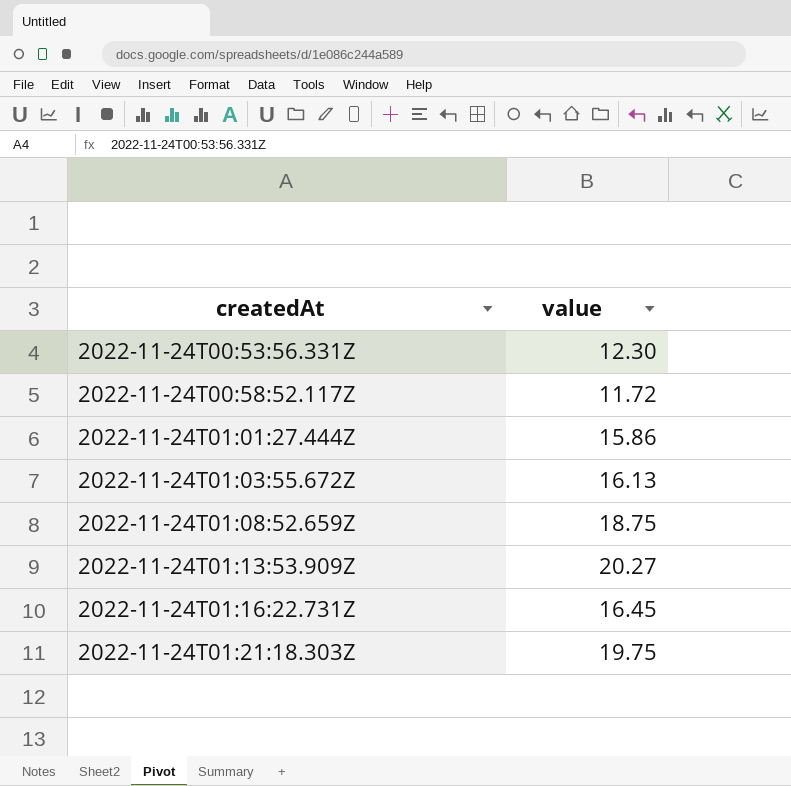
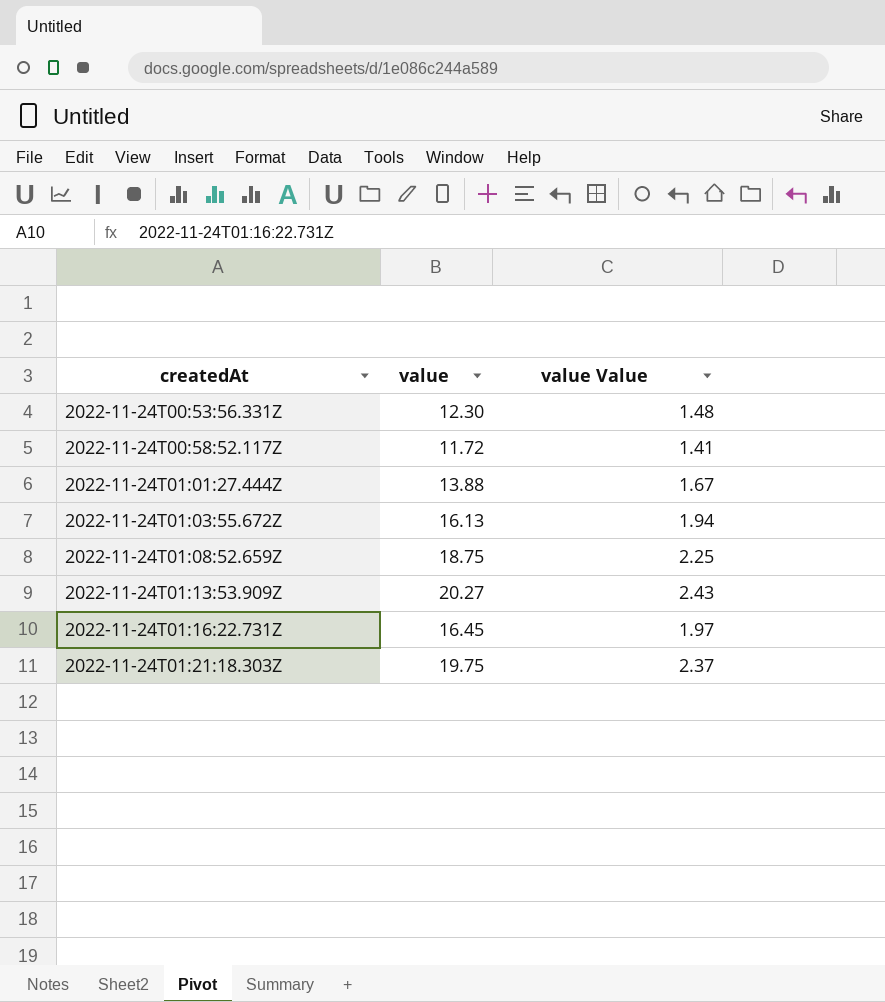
column value Value | formula: none -> [value] * 0.12
2022-11-24T01:01:27.444Z | value: 15.86 -> 13.88

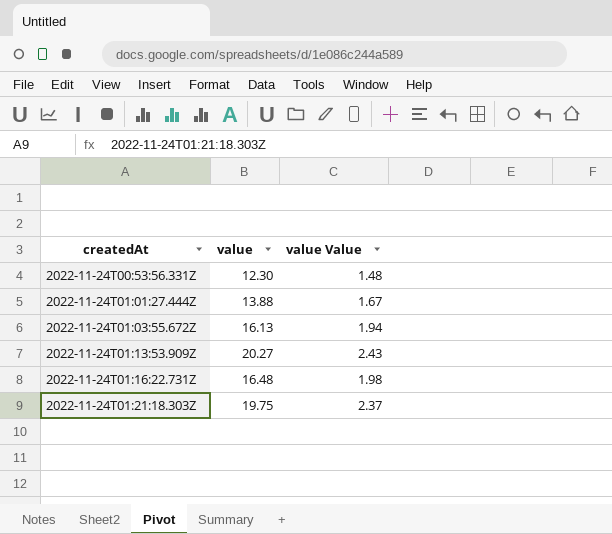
row 2022-11-24T00:58:52.117Z: 11.72 | 1.41 -> none
row 2022-11-24T01:08:52.659Z: 18.75 | 2.25 -> none
2022-11-24T01:16:22.731Z | value: 16.45 -> 16.48
2022-11-24T01:16:22.731Z | value Value: 1.97 -> 1.98

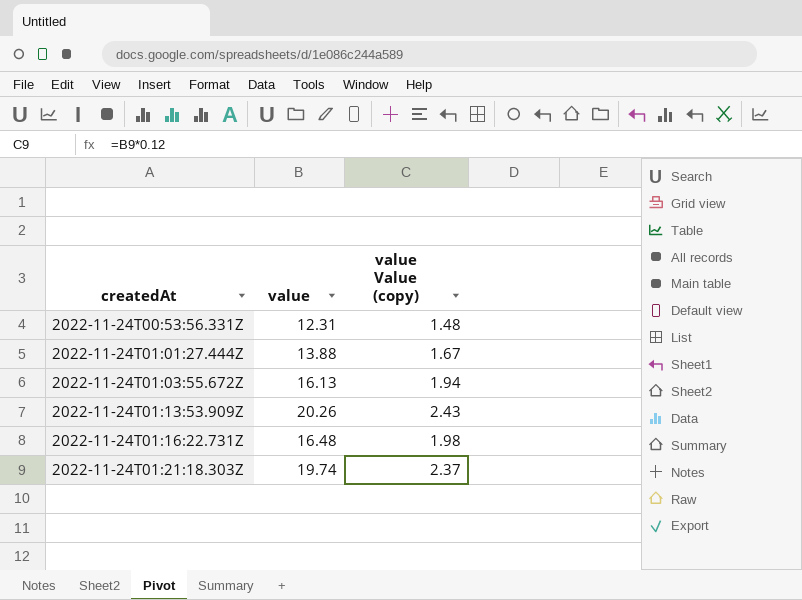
column name: value Value -> value Value (copy)
2022-11-24T00:53:56.331Z | value: 12.30 -> 12.31
2022-11-24T01:13:53.909Z | value: 20.27 -> 20.26
2022-11-24T01:21:18.303Z | value: 19.75 -> 19.74

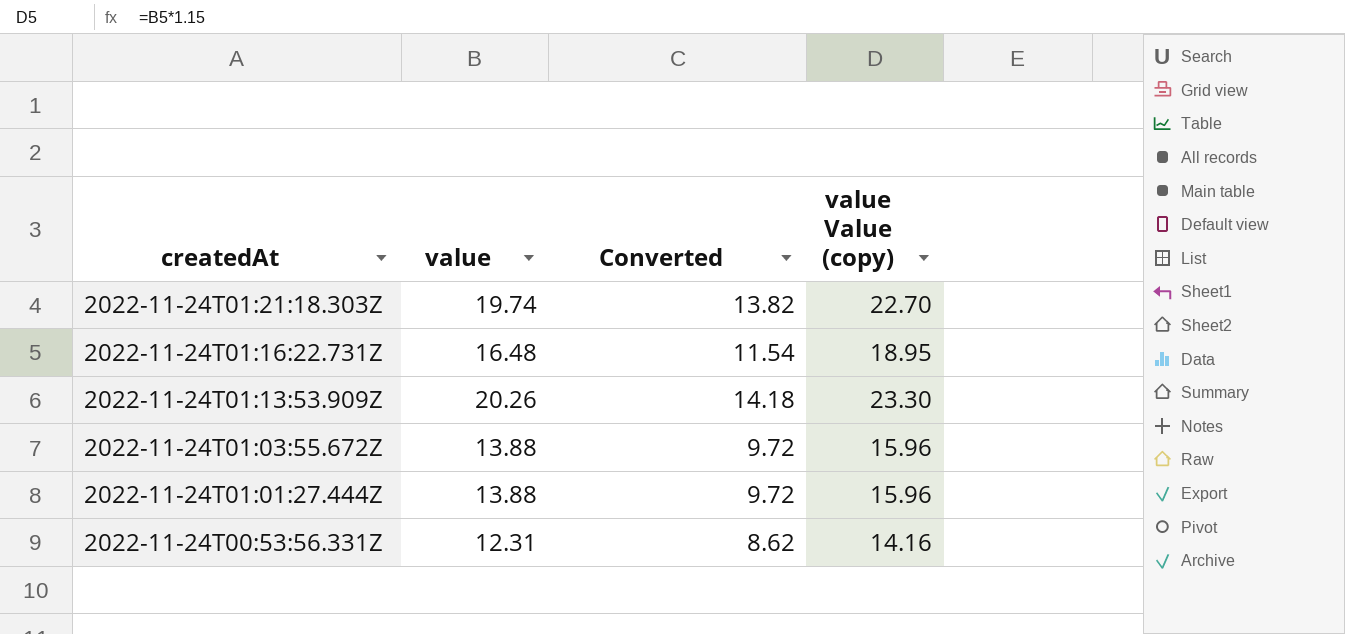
row order: createdAt ascending -> createdAt descending
column Converted | formula: none -> [value] * 0.7
column value Value (copy) | formula: [value] * 0.12 -> [value] * 1.15
2022-11-24T01:03:55.672Z | value: 16.13 -> 13.88

